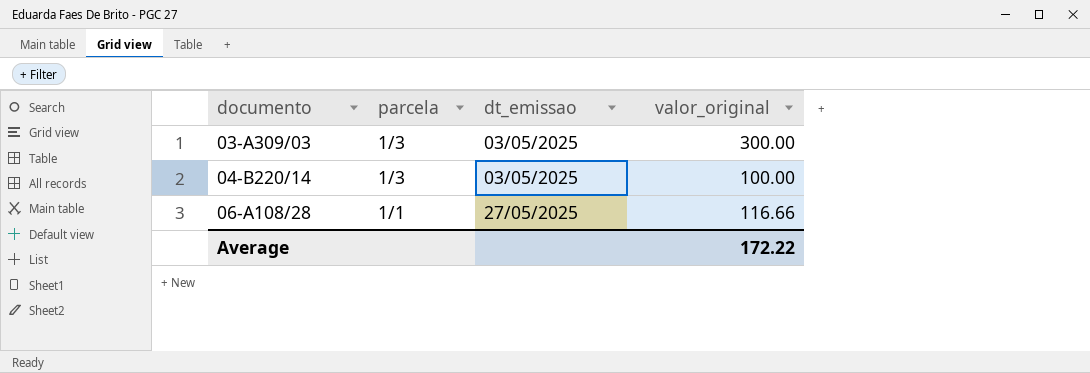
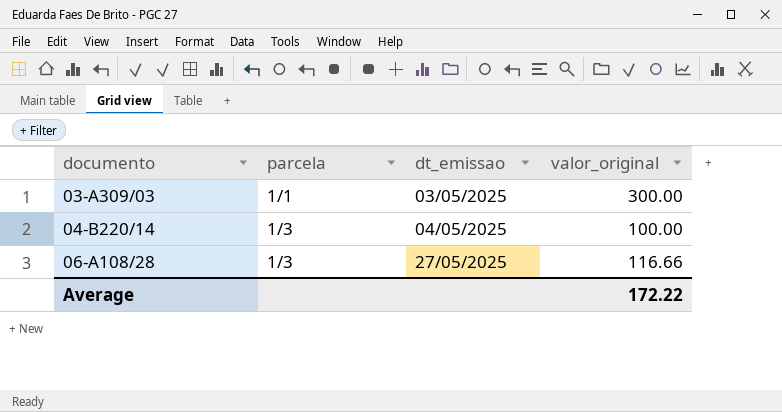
03-A309/03 | parcela: 1/3 -> 1/1
04-B220/14 | dt_emissao: 03/05/2025 -> 04/05/2025
06-A108/28 | parcela: 1/1 -> 1/3

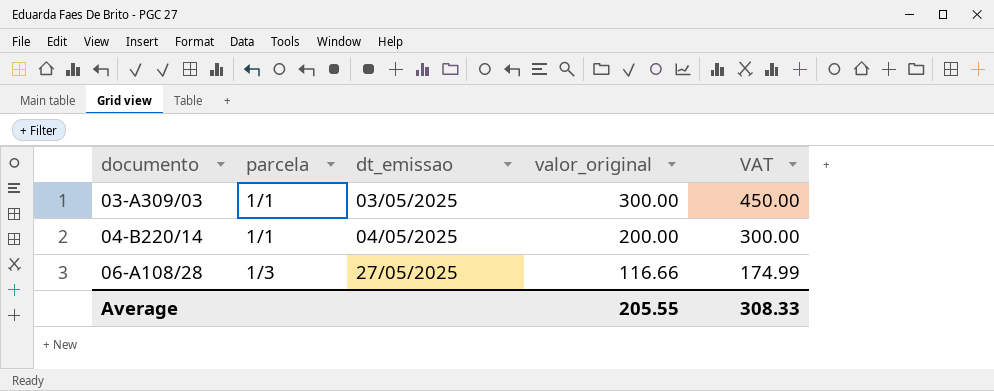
column VAT | formula: none -> [valor_original] * 1.5
04-B220/14 | parcela: 1/3 -> 1/1
04-B220/14 | valor_original: 100.00 -> 200.00
Average | valor_original: 172.22 -> 205.55

